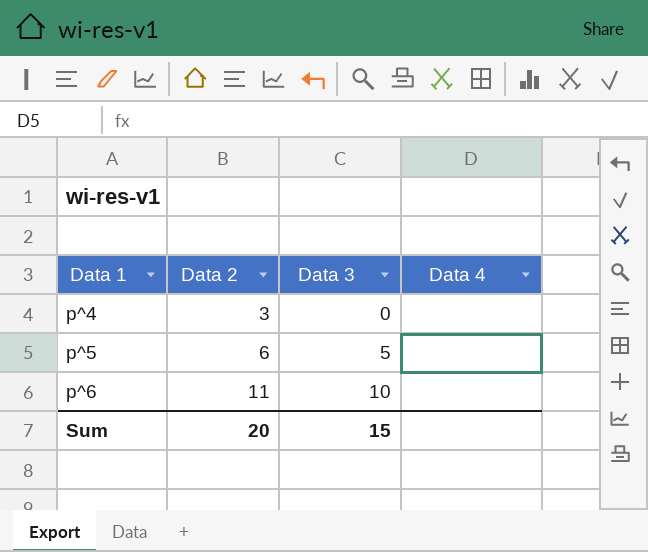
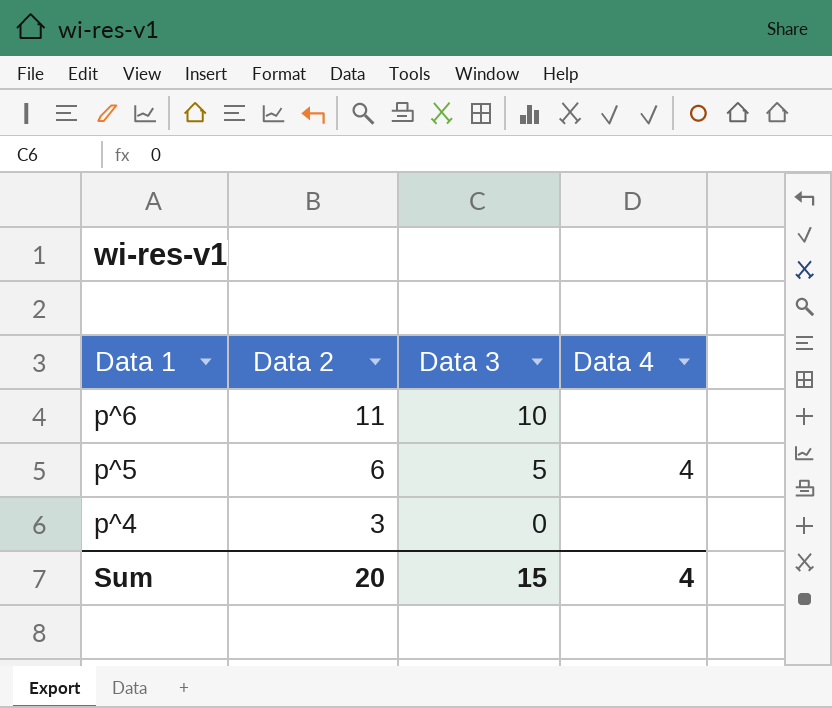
row order: Data 1 ascending -> Data 1 descending
p^5 | Data 4: none -> 4
Sum | Data 4: none -> 4

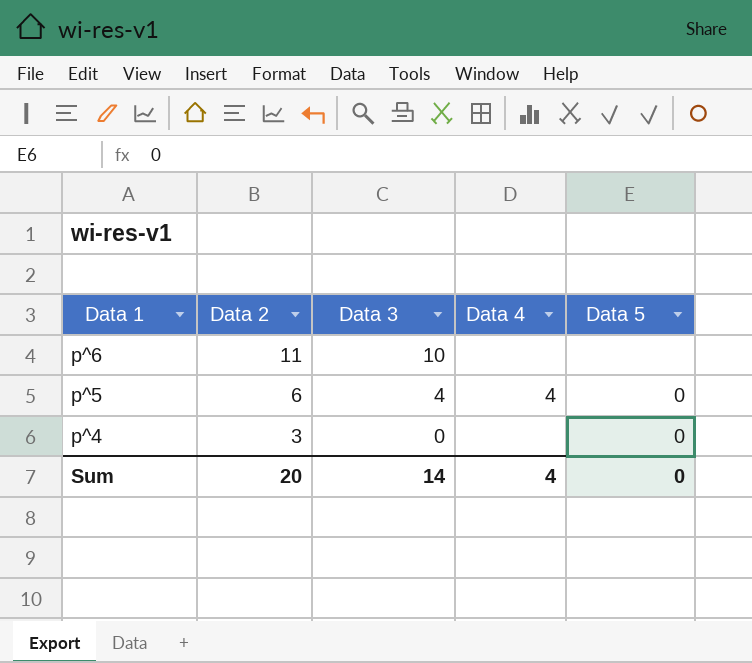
column Data 5 | position: none -> 5
p^5 | Data 3: 5 -> 4
Sum | Data 3: 15 -> 14

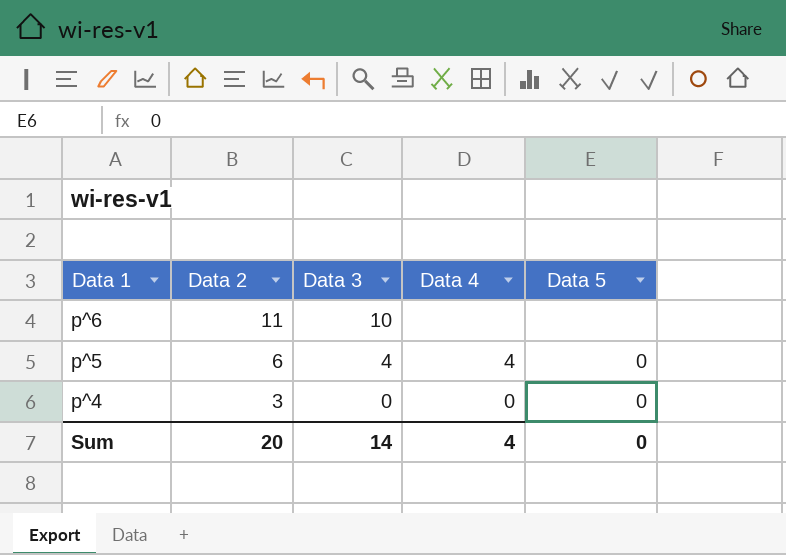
p^4 | Data 4: none -> 0

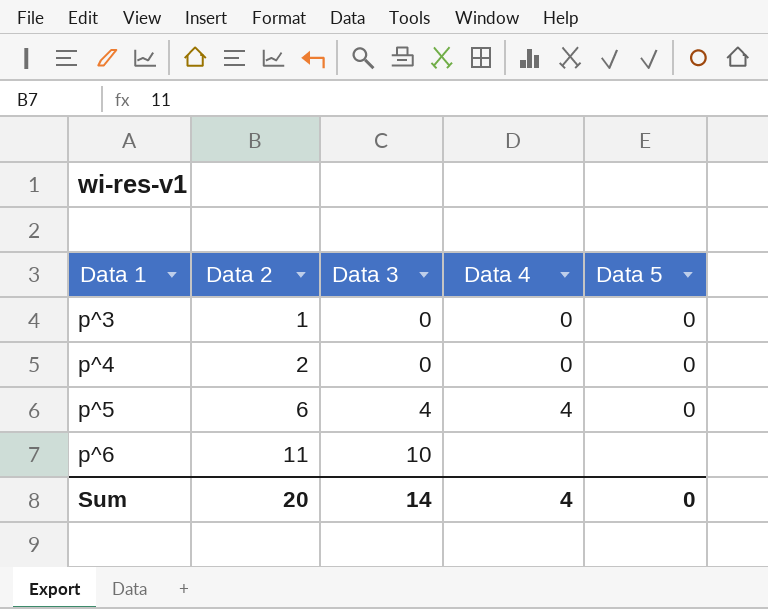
row order: Data 1 descending -> Data 1 ascending
row p^3: none -> 1 | 0 | 0 | 0
p^4 | Data 2: 3 -> 2

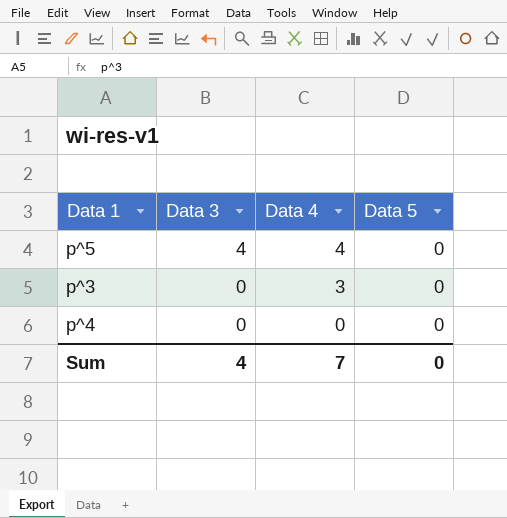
row order: Data 1 ascending -> Data 3 descending
column Data 2 | position: 2 -> none
row p^6: 11 | 10 | none | none -> none
p^3 | Data 4: 0 -> 3
Sum | Data 3: 14 -> 4
Sum | Data 4: 4 -> 7

